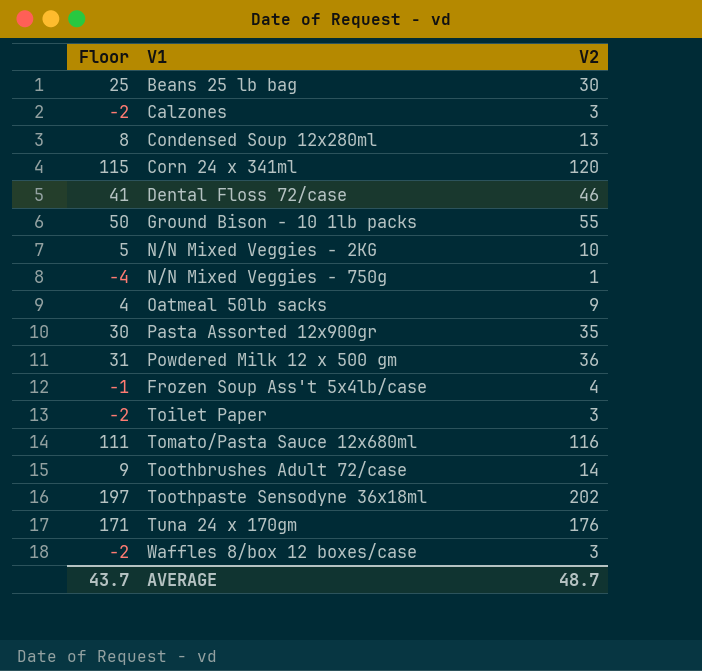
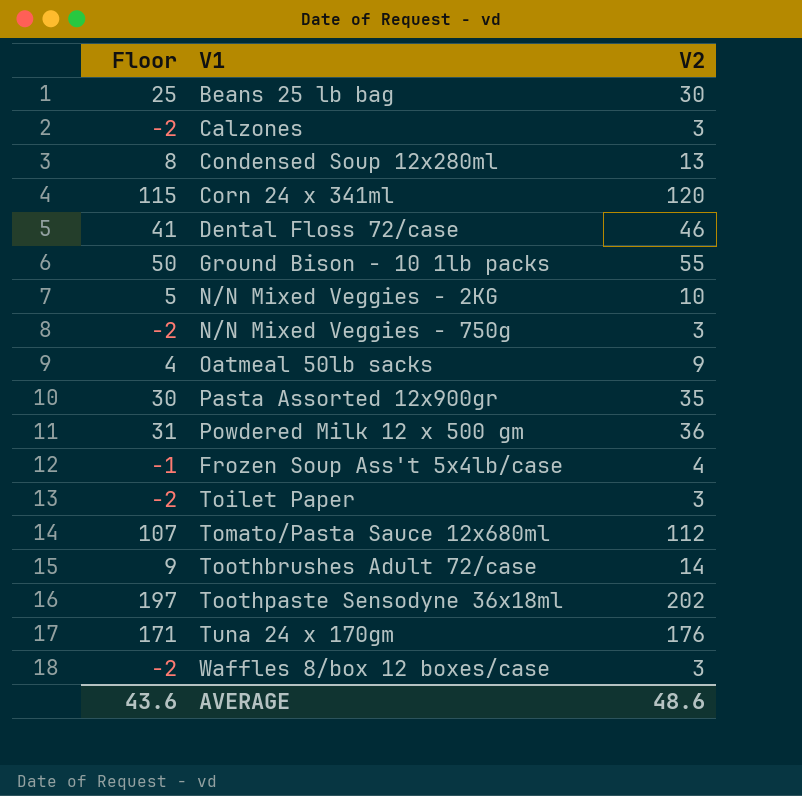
N/N Mixed Veggies - 750g | Floor: -4 -> -2
N/N Mixed Veggies - 750g | V2: 1 -> 3
Tomato/Pasta Sauce 12x680ml | Floor: 111 -> 107
Tomato/Pasta Sauce 12x680ml | V2: 116 -> 112
AVERAGE | Floor: 43.7 -> 43.6
AVERAGE | V2: 48.7 -> 48.6

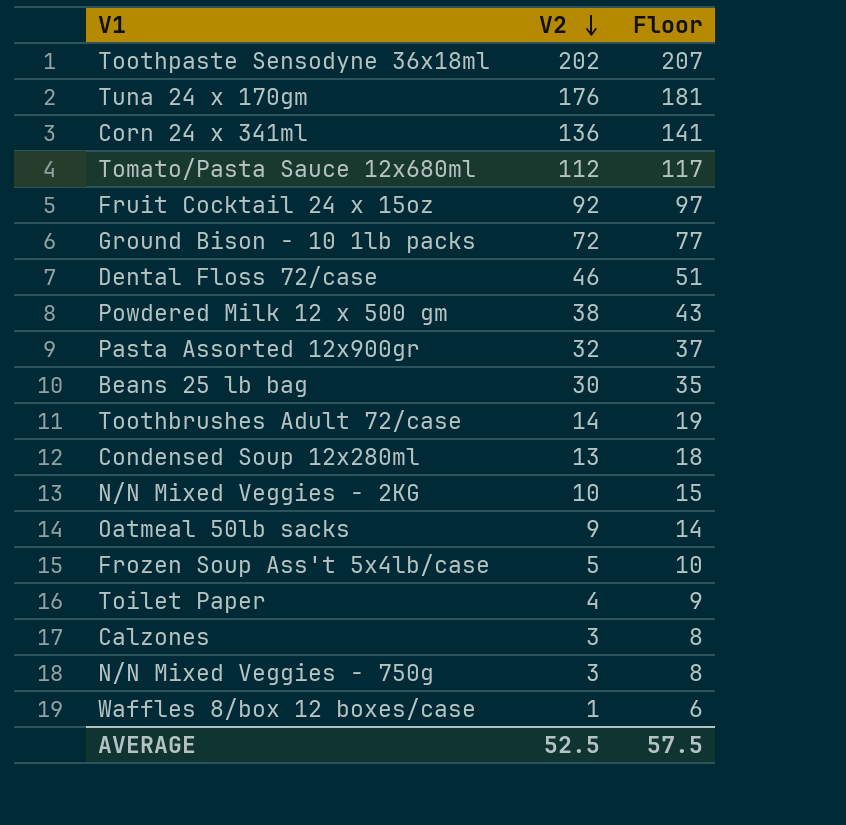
row order: none -> V2 descending
column Floor | formula: [V2] - 5 -> [V2] + 5
column Floor | position: 1 -> 3
Corn 24 x 341ml | V2: 120 -> 136
row Fruit Cocktail 24 x 15oz: none -> 92 | 97
Ground Bison - 10 1lb packs | V2: 55 -> 72
Powdered Milk 12 x 500 gm | V2: 36 -> 38
Pasta Assorted 12x900gr | V2: 35 -> 32
Frozen Soup Ass't 5x4lb/case | V2: 4 -> 5
Toilet Paper | V2: 3 -> 4
Waffles 8/box 12 boxes/case | V2: 3 -> 1
AVERAGE | V2: 48.6 -> 52.5
AVERAGE | Floor: 43.6 -> 57.5

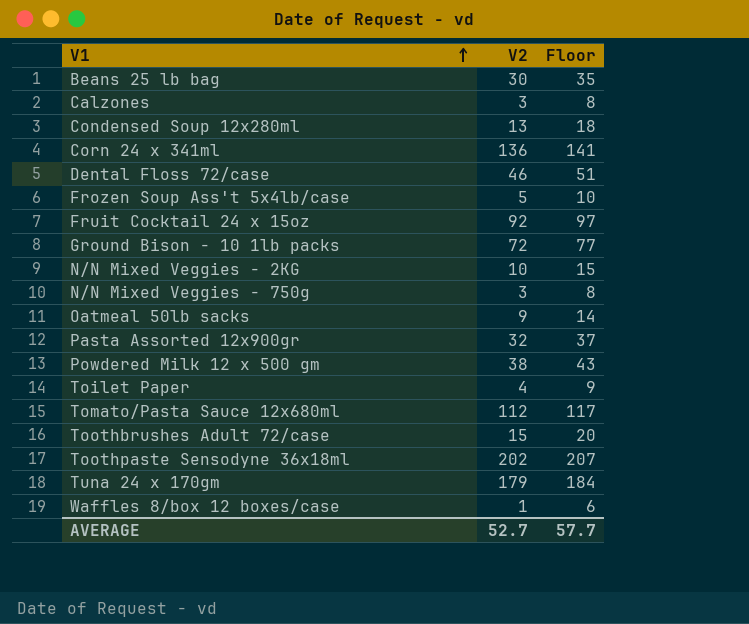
row order: V2 descending -> V1 ascending
Toothbrushes Adult 72/case | V2: 14 -> 15
Toothbrushes Adult 72/case | Floor: 19 -> 20
Tuna 24 x 170gm | V2: 176 -> 179
Tuna 24 x 170gm | Floor: 181 -> 184
AVERAGE | V2: 52.5 -> 52.7
AVERAGE | Floor: 57.5 -> 57.7

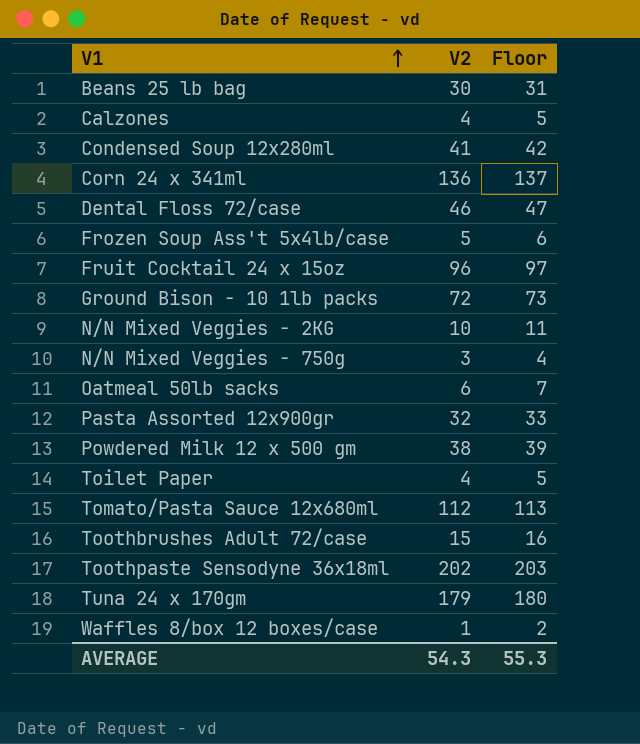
column Floor | formula: [V2] + 5 -> [V2] + 1
Calzones | V2: 3 -> 4
Condensed Soup 12x280ml | V2: 13 -> 41
Fruit Cocktail 24 x 15oz | V2: 92 -> 96
Oatmeal 50lb sacks | V2: 9 -> 6
AVERAGE | V2: 52.7 -> 54.3
AVERAGE | Floor: 57.7 -> 55.3

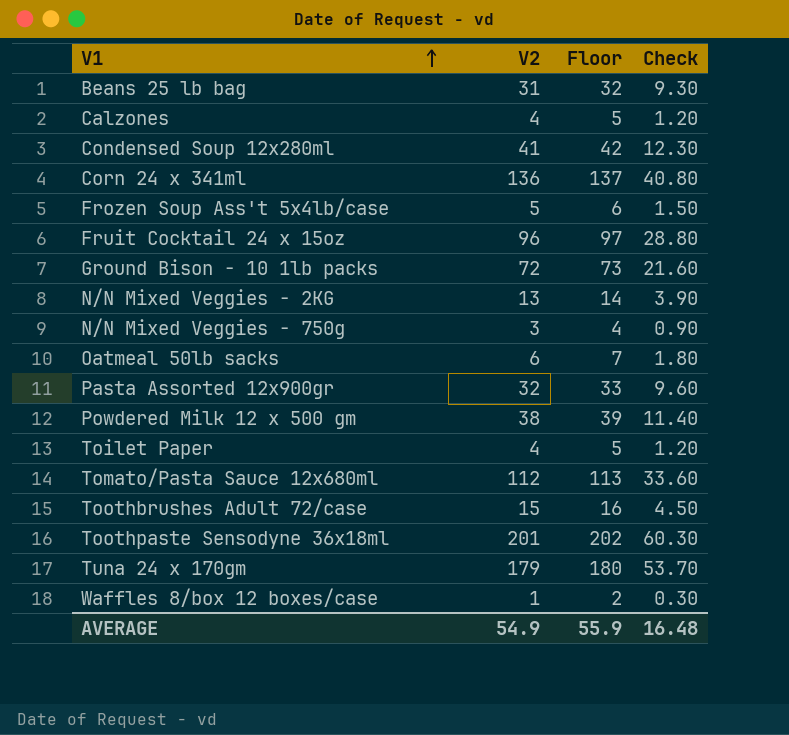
column Check | formula: none -> [V2] * 0.3
row Dental Floss 72/case: 46 | 47 -> none
Beans 25 lb bag | V2: 30 -> 31
Beans 25 lb bag | Floor: 31 -> 32
N/N Mixed Veggies - 2KG | V2: 10 -> 13
N/N Mixed Veggies - 2KG | Floor: 11 -> 14
Toothpaste Sensodyne 36x18ml | V2: 202 -> 201
Toothpaste Sensodyne 36x18ml | Floor: 203 -> 202
AVERAGE | V2: 54.3 -> 54.9
AVERAGE | Floor: 55.3 -> 55.9

